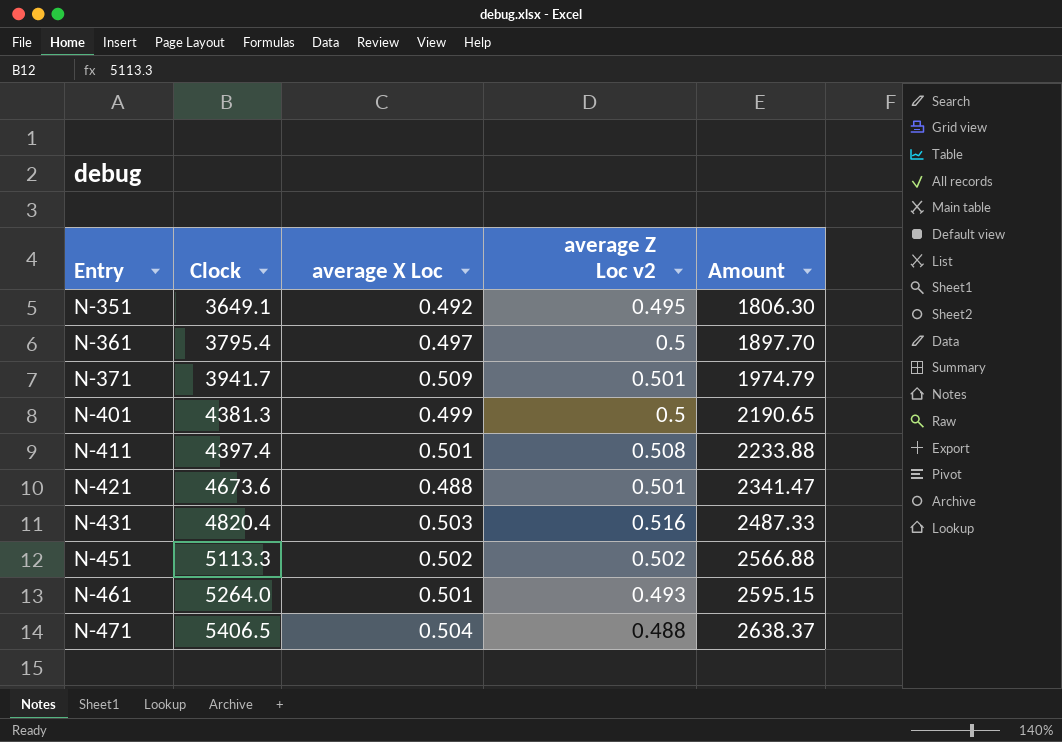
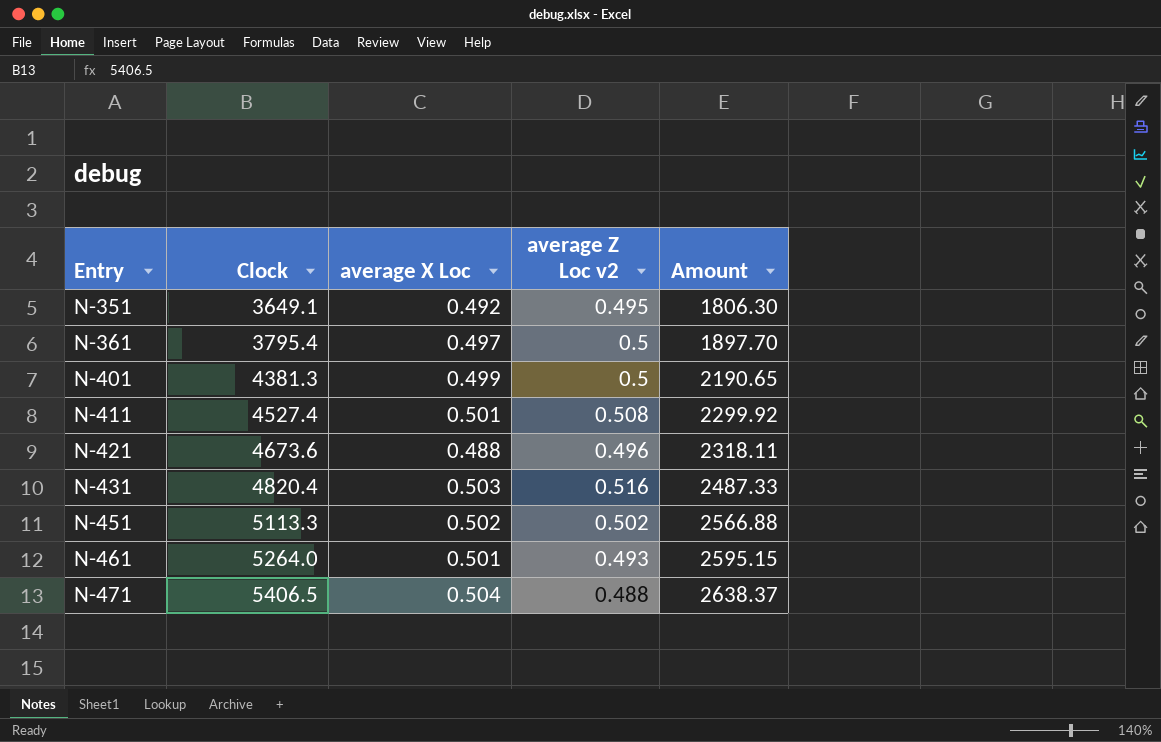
row N-371: 3941.7 | 0.509 | 0.501 | 1974.79 -> none
N-411 | Clock: 4397.4 -> 4527.4
N-411 | Amount: 2233.88 -> 2299.92
N-421 | average Z Loc v2: 0.501 -> 0.496
N-421 | Amount: 2341.47 -> 2318.11

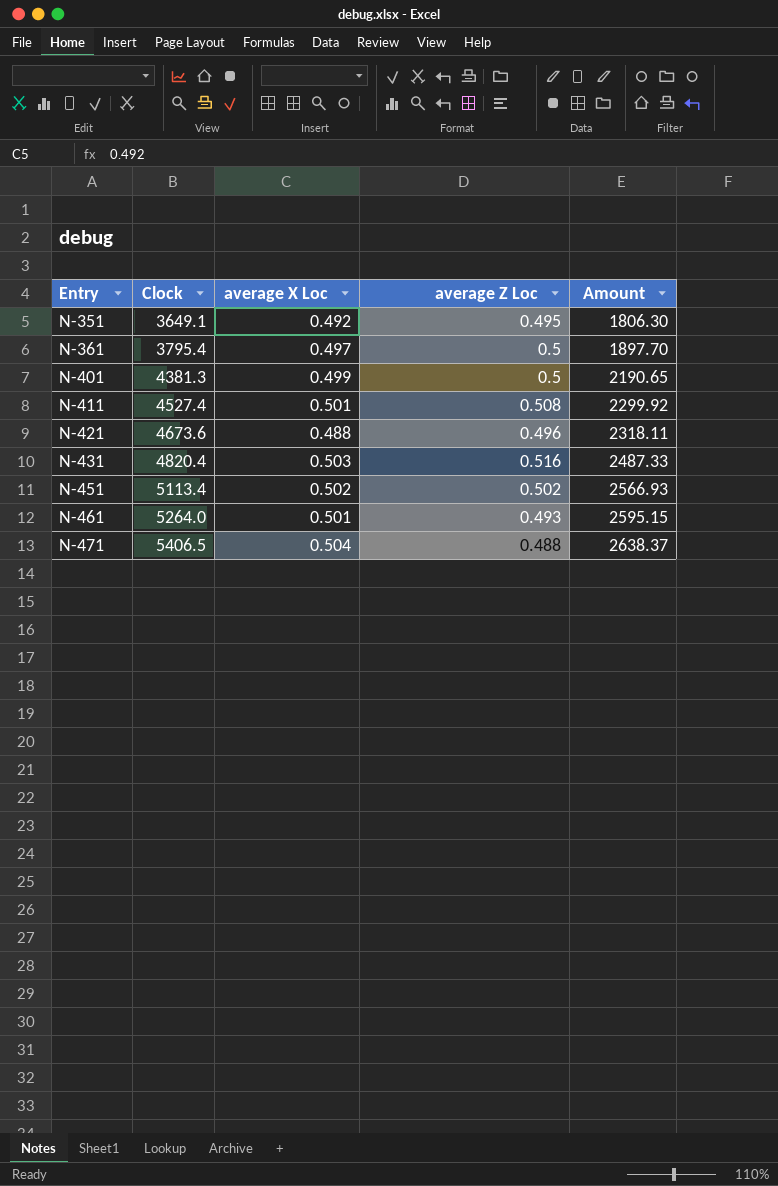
column name: average Z Loc v2 -> average Z Loc
N-451 | Clock: 5113.3 -> 5113.4
N-451 | Amount: 2566.88 -> 2566.93

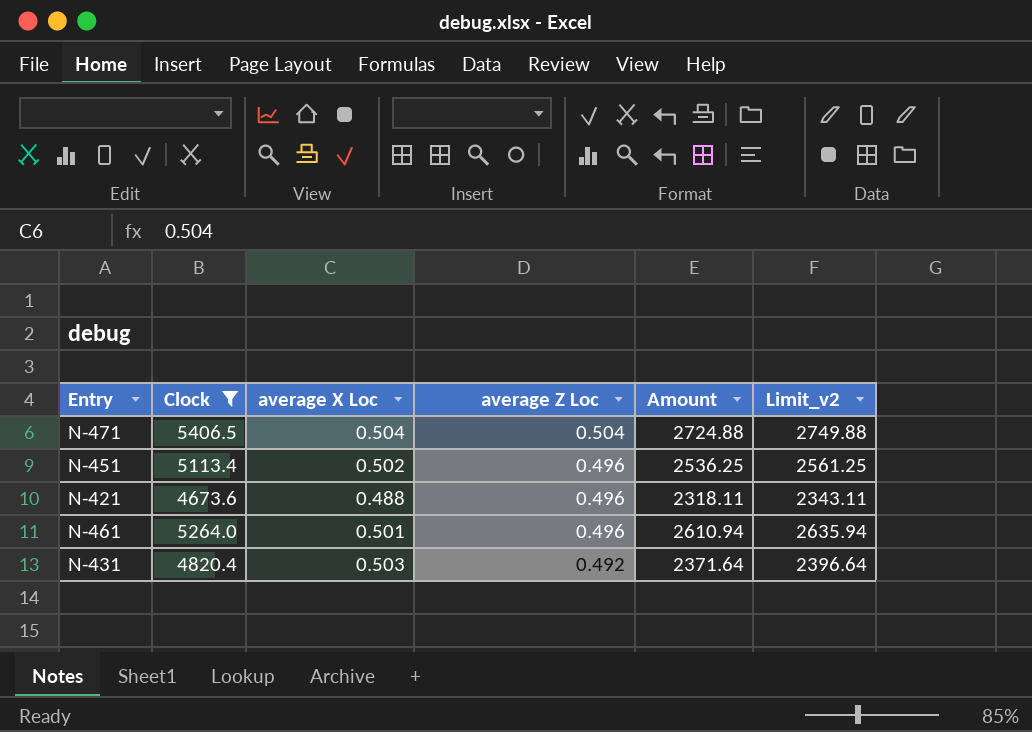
filter: none -> Clock >= 4673.6
row order: Entry ascending -> average Z Loc descending
column Limit_v2 | formula: none -> [Amount] + 25
N-471 | average Z Loc: 0.488 -> 0.504
N-471 | Amount: 2638.37 -> 2724.88
N-451 | average Z Loc: 0.502 -> 0.496
N-451 | Amount: 2566.93 -> 2536.25
N-461 | average Z Loc: 0.493 -> 0.496
N-461 | Amount: 2595.15 -> 2610.94
N-431 | average Z Loc: 0.516 -> 0.492
N-431 | Amount: 2487.33 -> 2371.64

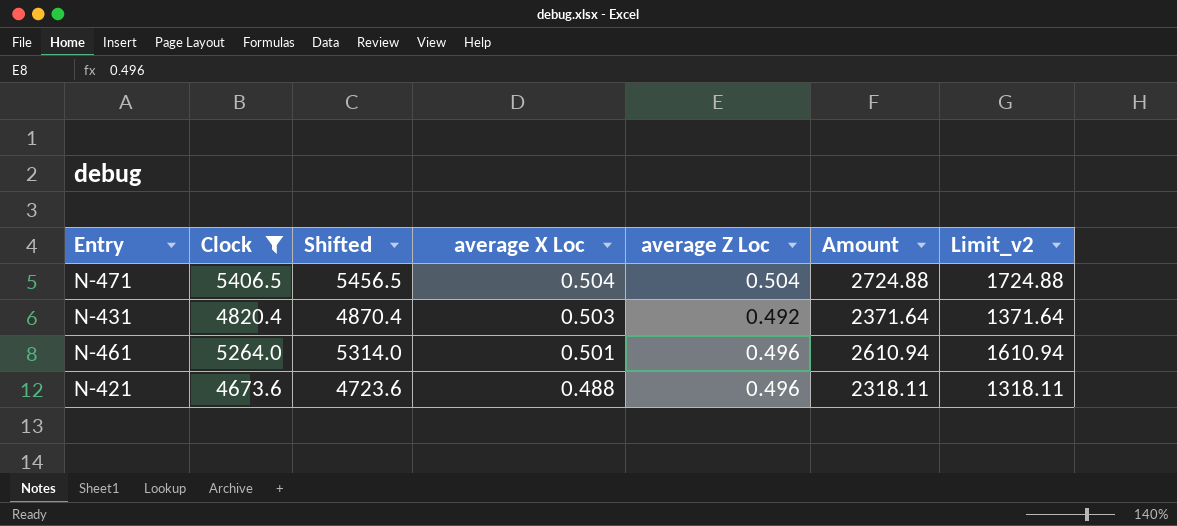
row order: average Z Loc descending -> average X Loc descending
column Shifted | formula: none -> [Clock] + 50
column Limit_v2 | formula: [Amount] + 25 -> [Amount] - 1000
row N-451: 5113.4 | 0.502 | 0.496 | 2536.25 | 2561.25 -> none

